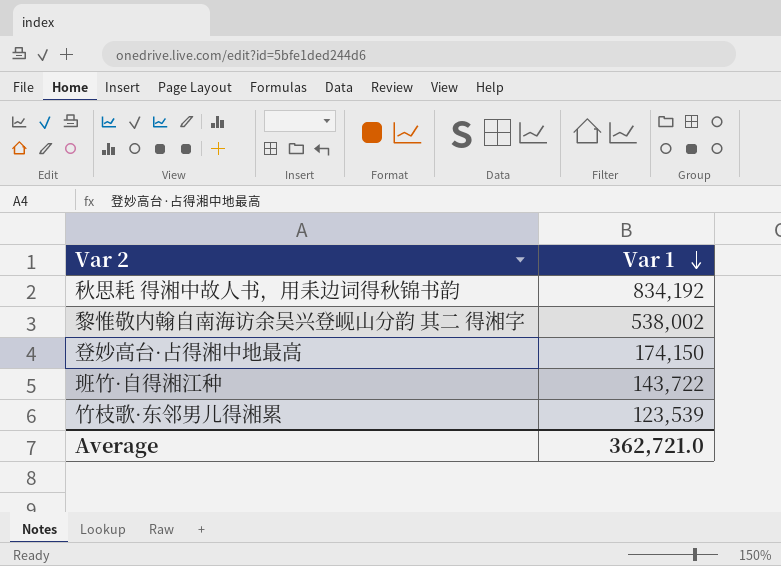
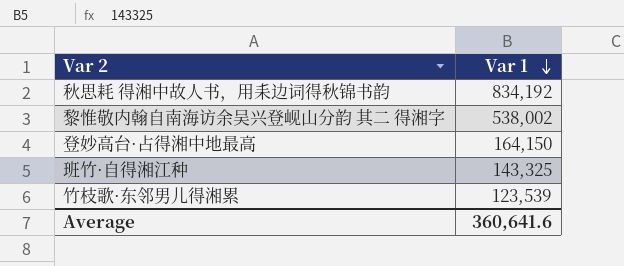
登妙高台·占得湘中地最高 | Var 1: 174,150 -> 164,150
班竹·自得湘江种 | Var 1: 143,722 -> 143,325
Average | Var 1: 362,721.0 -> 360,641.6

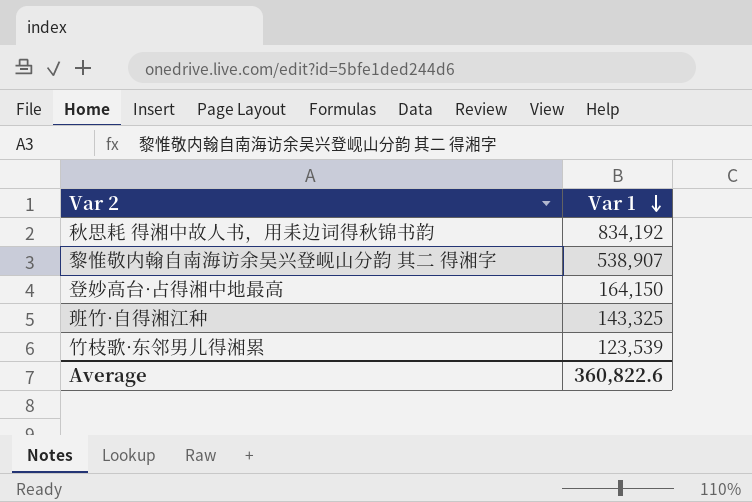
黎惟敬内翰自南海访余吴兴登岘山分韵 其二 得湘字 | Var 1: 538,002 -> 538,907
Average | Var 1: 360,641.6 -> 360,822.6

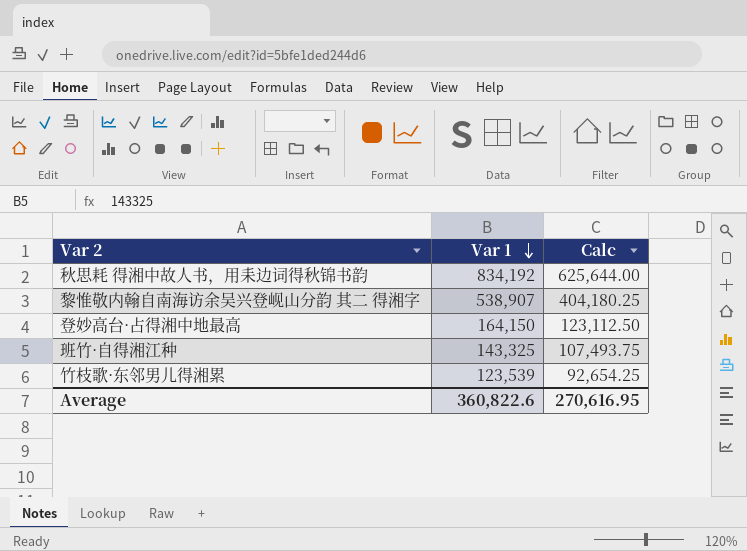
column Calc | formula: none -> [Var 1] * 0.75

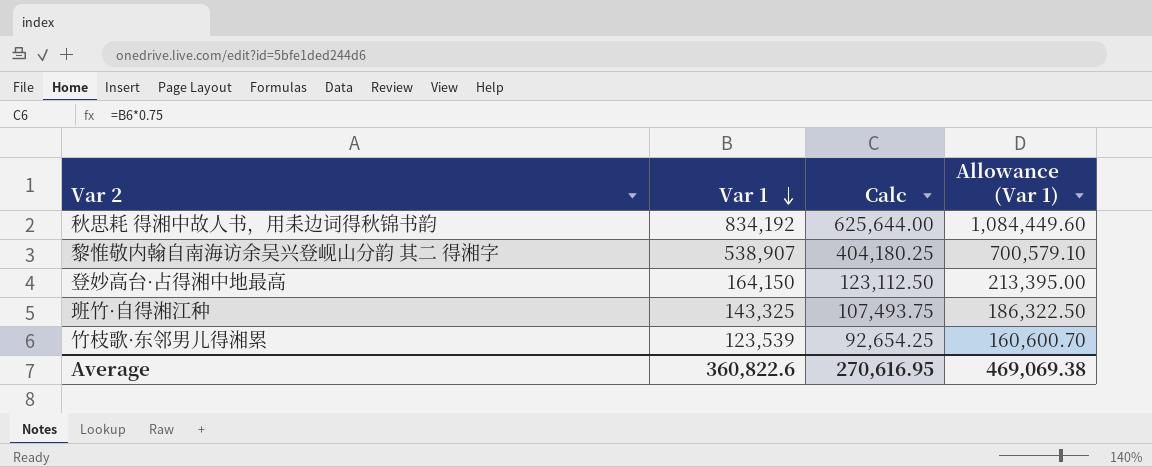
column Allowance (Var 1) | formula: none -> [Var 1] * 1.3

